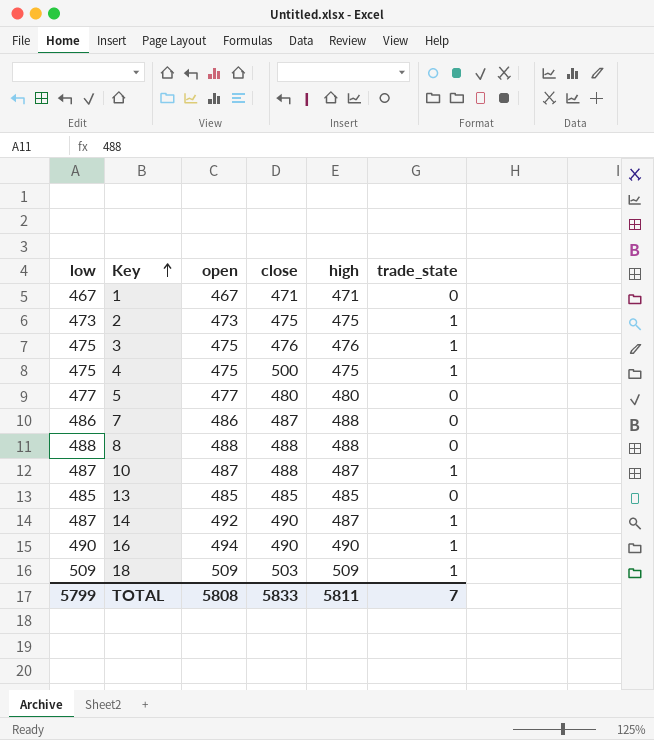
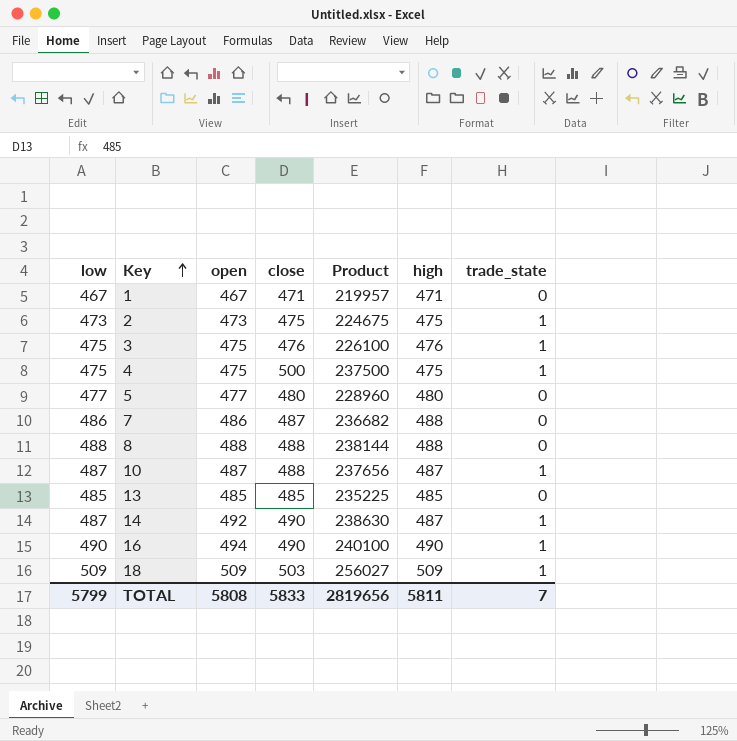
column Product | formula: none -> [low] * [close]

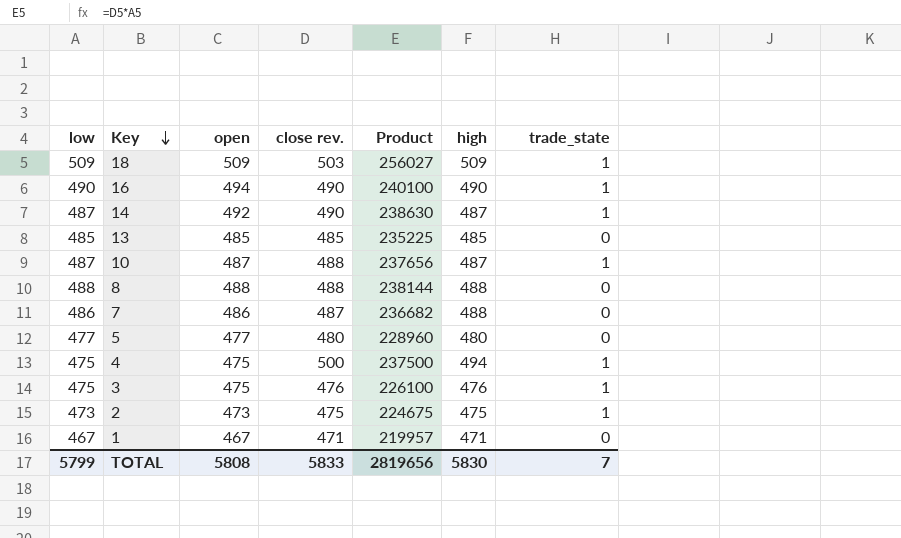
row order: Key ascending -> Key descending
column name: close -> close rev.
4 | high: 475 -> 494
TOTAL | high: 5811 -> 5830

